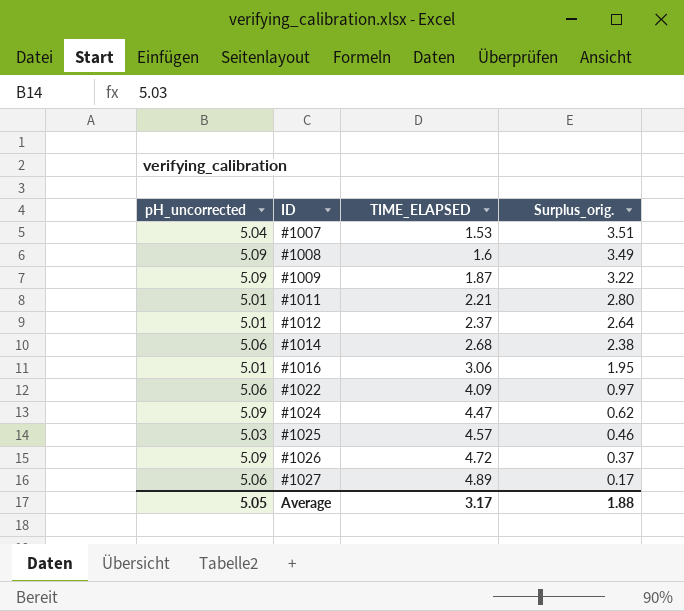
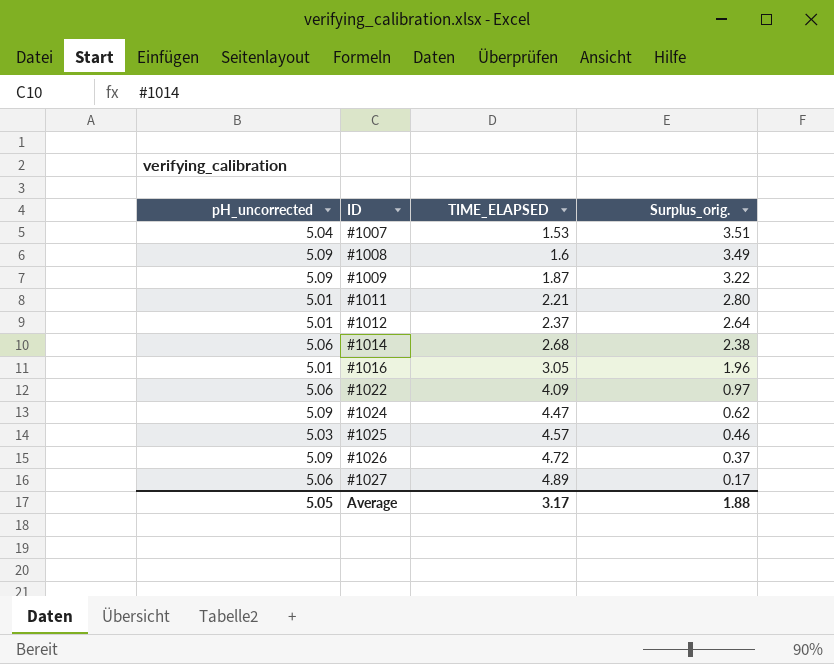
#1016 | TIME_ELAPSED: 3.06 -> 3.05
#1016 | Surplus_orig.: 1.95 -> 1.96

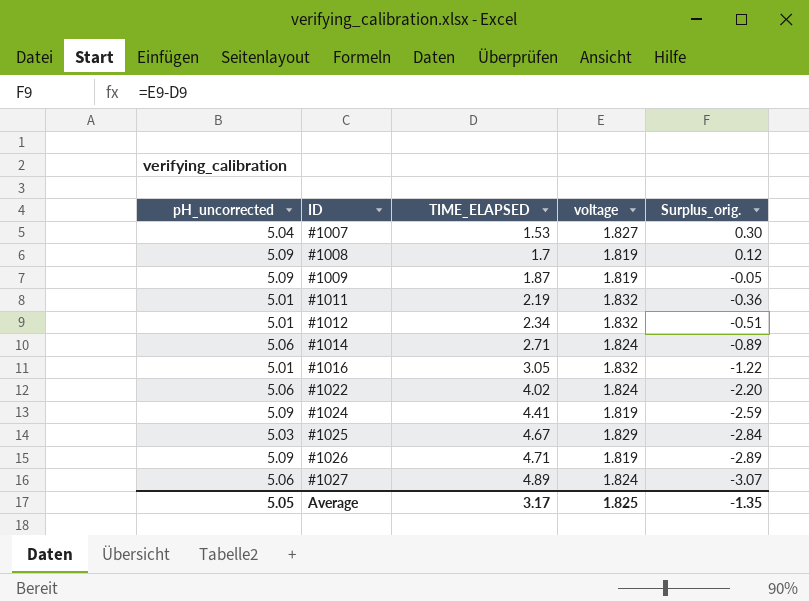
column voltage | position: none -> 4
column Surplus_orig. | formula: [pH_uncorrected] - [TIME_ELAPSED] -> [voltage] - [TIME_ELAPSED]
#1008 | TIME_ELAPSED: 1.6 -> 1.7
#1011 | TIME_ELAPSED: 2.21 -> 2.19
#1012 | TIME_ELAPSED: 2.37 -> 2.34
#1014 | TIME_ELAPSED: 2.68 -> 2.71
#1022 | TIME_ELAPSED: 4.09 -> 4.02
#1024 | TIME_ELAPSED: 4.47 -> 4.41
#1025 | TIME_ELAPSED: 4.57 -> 4.67
#1026 | TIME_ELAPSED: 4.72 -> 4.71
Average | Surplus_orig.: 1.88 -> -1.35

